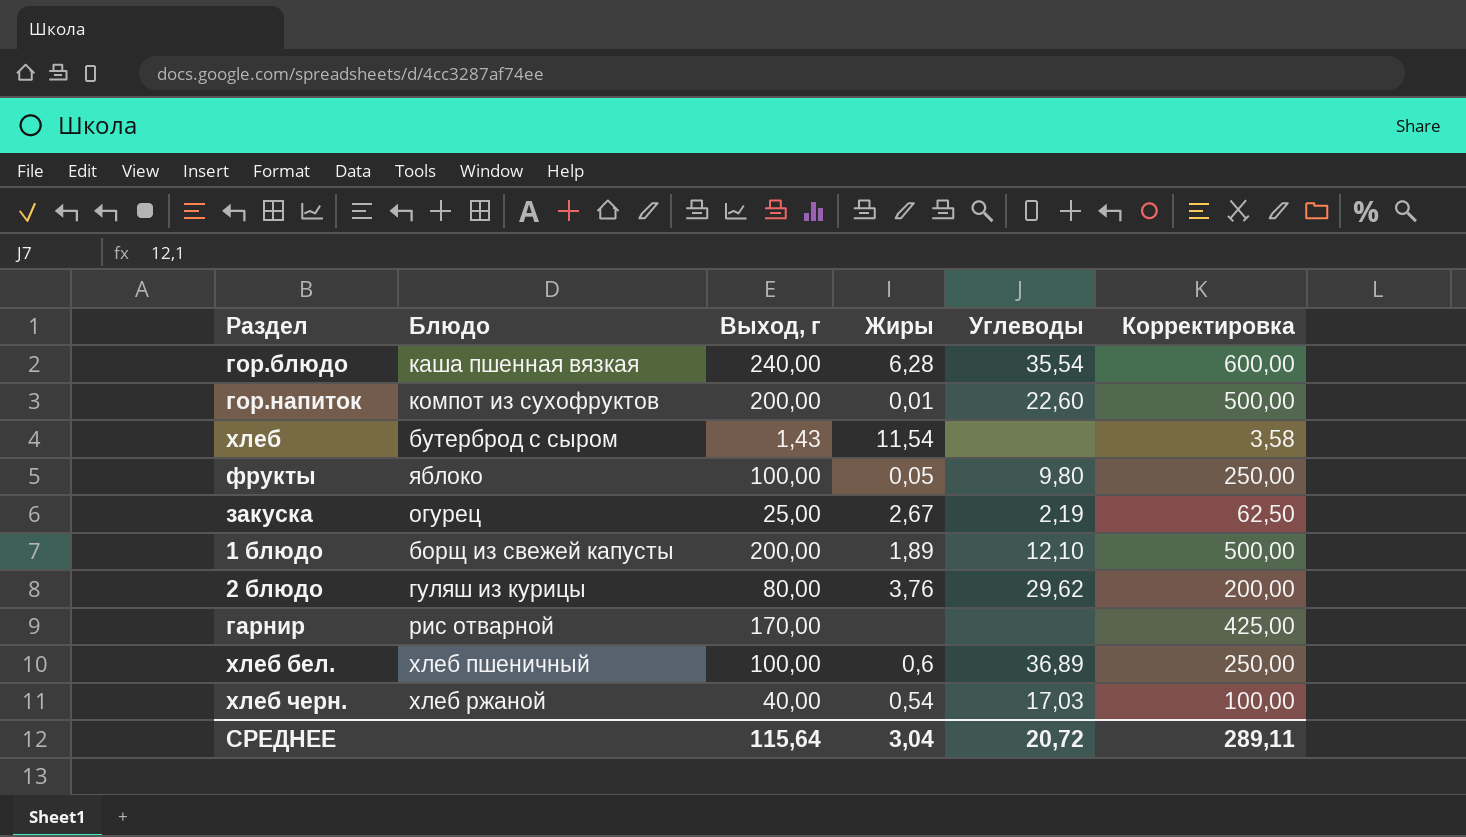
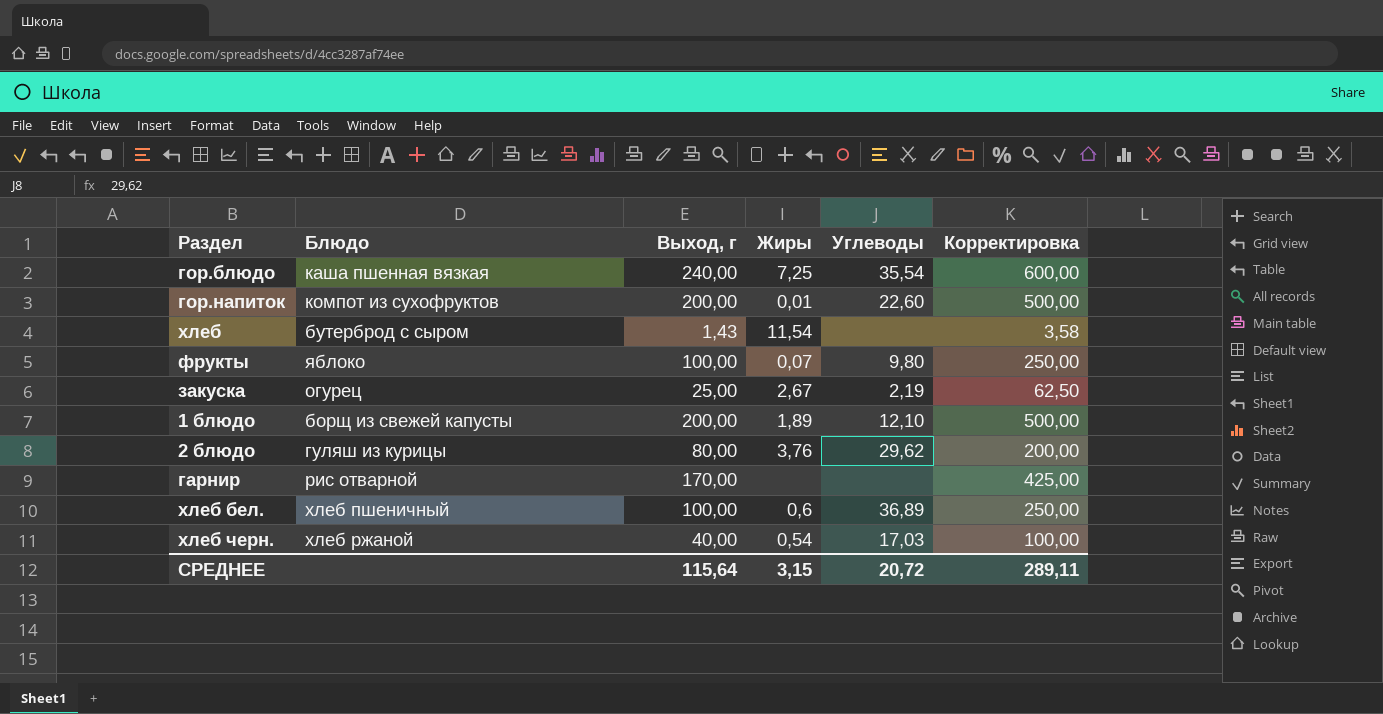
гор.блюдо | Жиры: 6,28 -> 7,25
фрукты | Жиры: 0,05 -> 0,07
СРЕДНЕЕ | Жиры: 3,04 -> 3,15

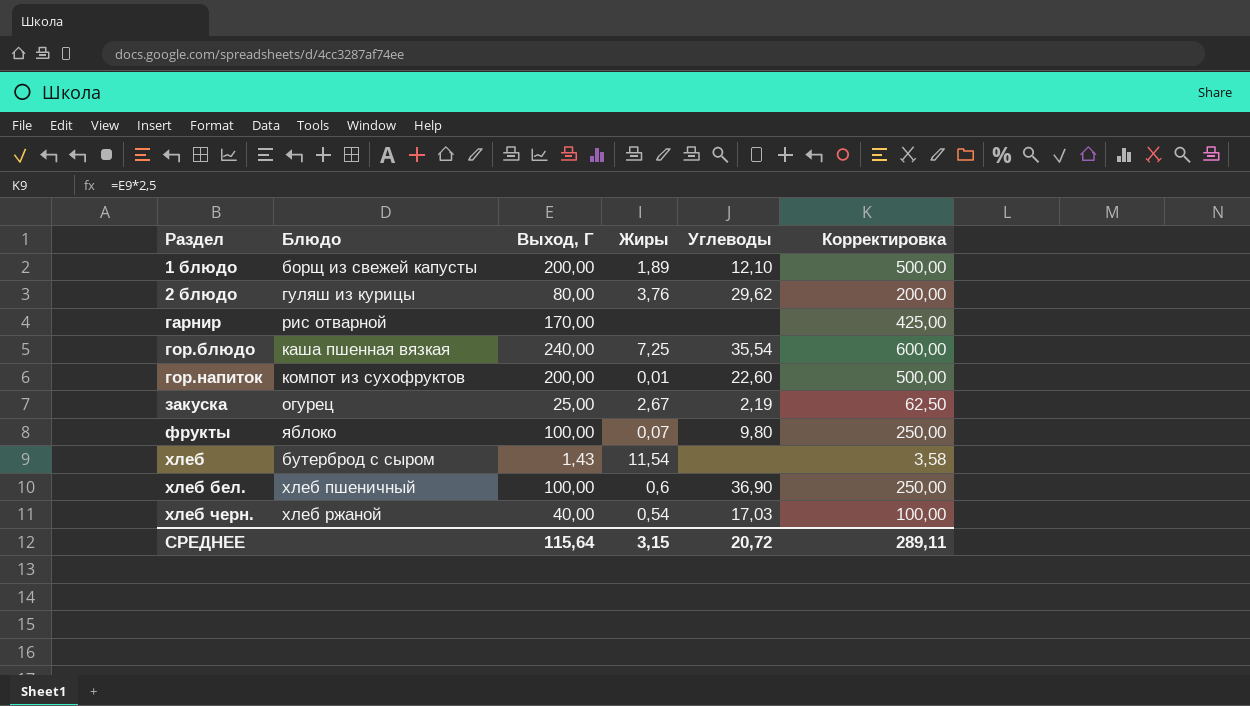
row order: none -> Раздел ascending
column name: Выход, г -> Выход, Г
хлеб бел. | Углеводы: 36,89 -> 36,90

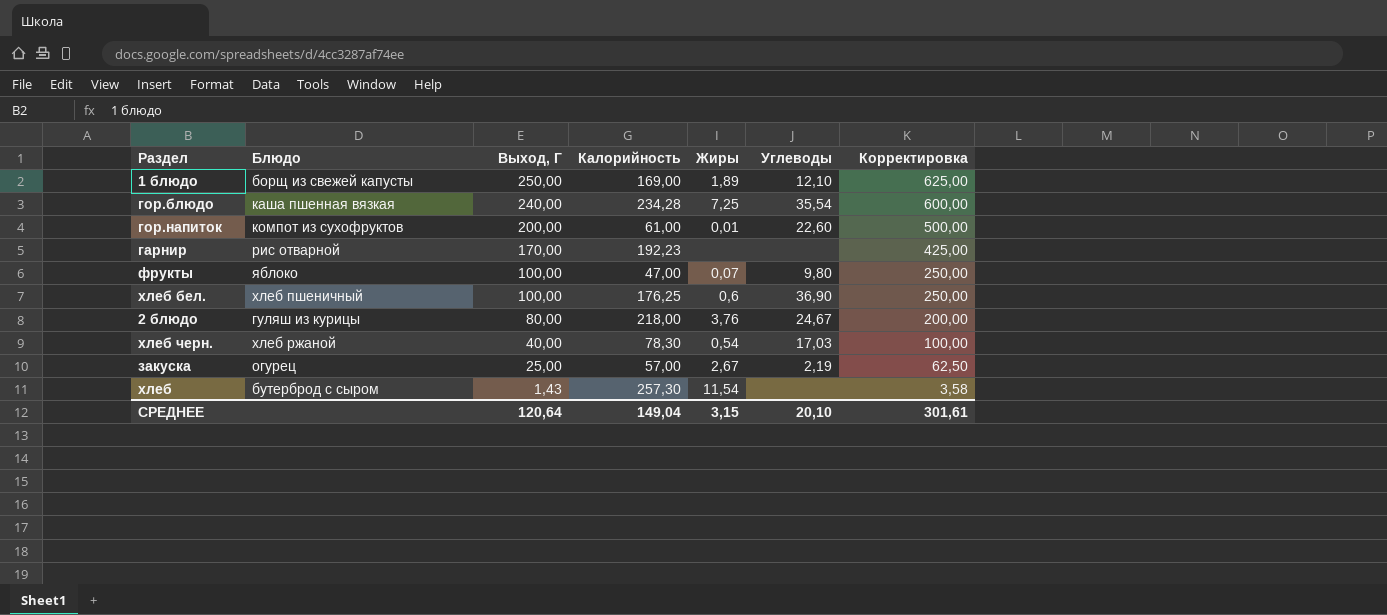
row order: Раздел ascending -> Выход, Г descending
column Калорийность | position: none -> 4
1 блюдо | Выход, Г: 200,00 -> 250,00
1 блюдо | Корректировка: 500,00 -> 625,00
2 блюдо | Углеводы: 29,62 -> 24,67
СРЕДНЕЕ | Выход, Г: 115,64 -> 120,64
СРЕДНЕЕ | Углеводы: 20,72 -> 20,10
СРЕДНЕЕ | Корректировка: 289,11 -> 301,61

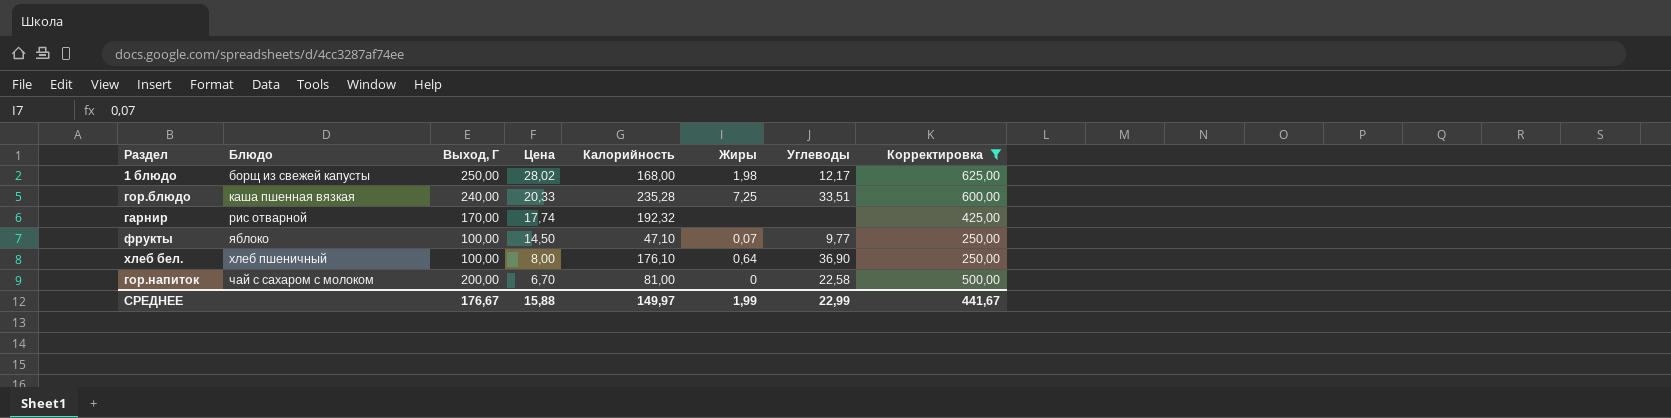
filter: none -> Корректировка >= 250,00
row order: Выход, Г descending -> Цена descending
column Цена | position: none -> 4
1 блюдо | Калорийность: 169,00 -> 168,00
1 блюдо | Жиры: 1,89 -> 1,98
1 блюдо | Углеводы: 12,10 -> 12,17
гор.блюдо | Калорийность: 234,28 -> 235,28
гор.блюдо | Углеводы: 35,54 -> 33,51
гарнир | Калорийность: 192,23 -> 192,32
фрукты | Калорийность: 47,00 -> 47,10
фрукты | Углеводы: 9,80 -> 9,77
хлеб бел. | Калорийность: 176,25 -> 176,10
хлеб бел. | Жиры: 0,6 -> 0,64
гор.напиток | Блюдо: компот из сухофруктов -> чай с сахаром с молоком
гор.напиток | Калорийность: 61,00 -> 81,00
гор.напиток | Жиры: 0,01 -> 0
гор.напиток | Углеводы: 22,60 -> 22,58
СРЕДНЕЕ | Выход, Г: 120,64 -> 176,67
СРЕДНЕЕ | Калорийность: 149,04 -> 149,97
СРЕДНЕЕ | Жиры: 3,15 -> 1,99
СРЕДНЕЕ | Углеводы: 20,10 -> 22,99
СРЕДНЕЕ | Корректировка: 301,61 -> 441,67

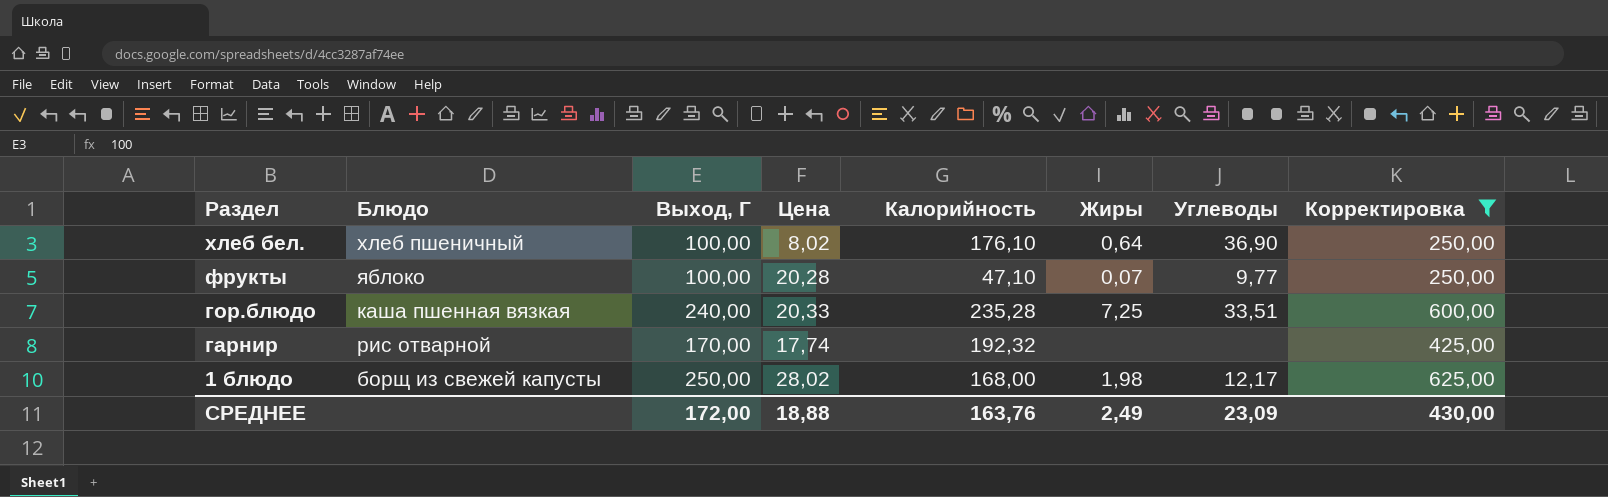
row order: Цена descending -> Раздел descending
row гор.напиток: чай с сахаром с молоком | 200,00 | 6,70 | 81,00 | 0 | 22,58 | 500,00 -> none
хлеб бел. | Цена: 8,00 -> 8,02
фрукты | Цена: 14,50 -> 20,28
СРЕДНЕЕ | Выход, Г: 176,67 -> 172,00
СРЕДНЕЕ | Цена: 15,88 -> 18,88
СРЕДНЕЕ | Калорийность: 149,97 -> 163,76
СРЕДНЕЕ | Жиры: 1,99 -> 2,49
СРЕДНЕЕ | Углеводы: 22,99 -> 23,09
СРЕДНЕЕ | Корректировка: 441,67 -> 430,00

